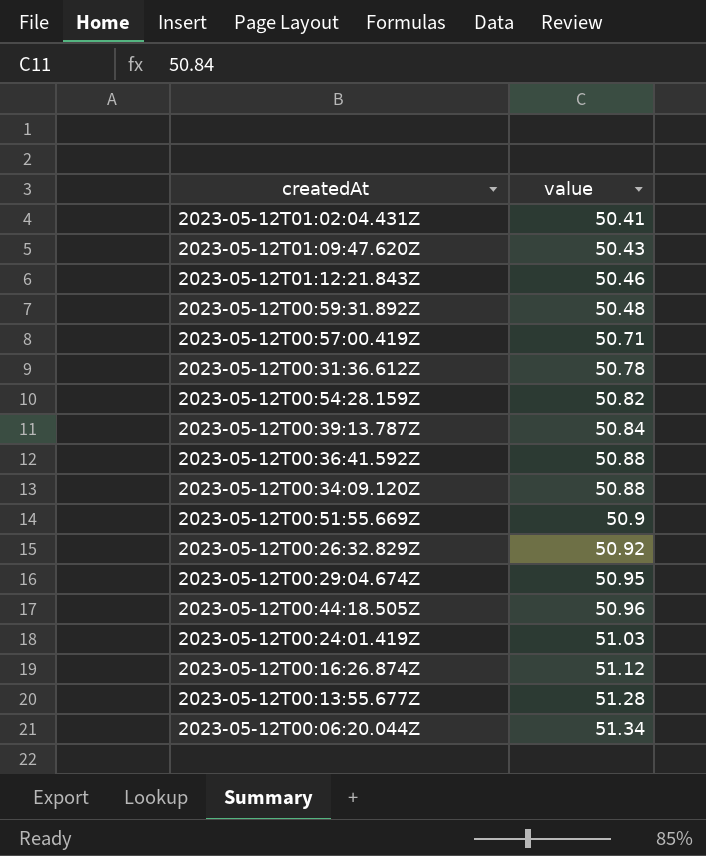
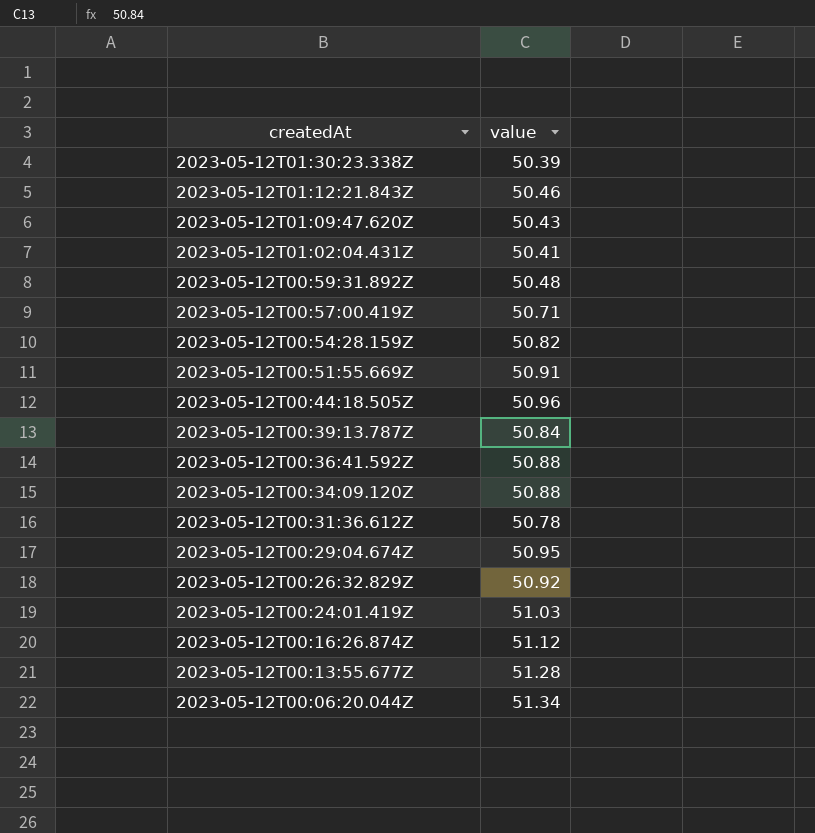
row order: value ascending -> createdAt descending
row 2023-05-12T01:30:23.338Z: none -> 50.39
2023-05-12T00:51:55.669Z | value: 50.9 -> 50.91

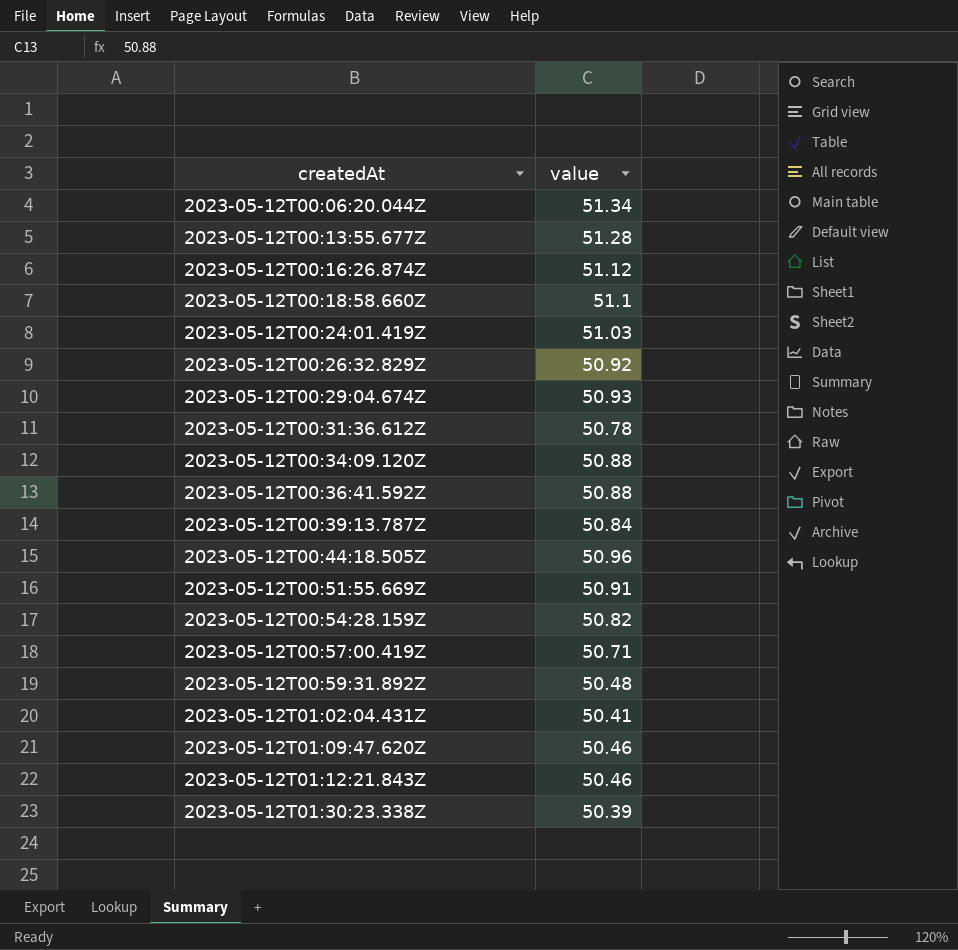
row order: createdAt descending -> createdAt ascending
row 2023-05-12T00:18:58.660Z: none -> 51.1
2023-05-12T00:29:04.674Z | value: 50.95 -> 50.93
2023-05-12T01:09:47.620Z | value: 50.43 -> 50.46

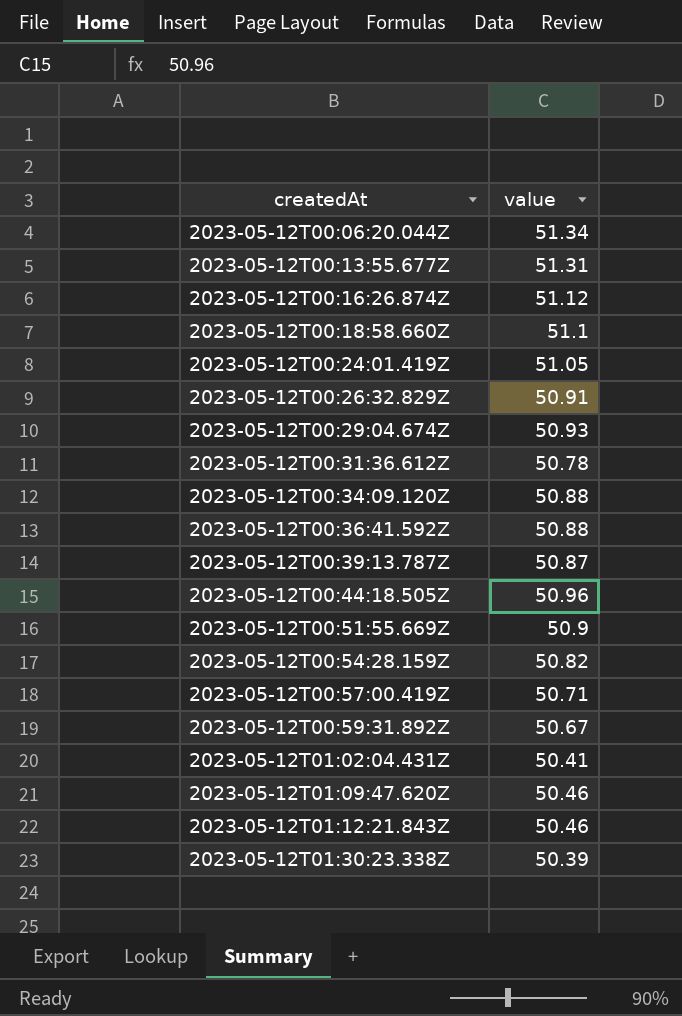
2023-05-12T00:13:55.677Z | value: 51.28 -> 51.31
2023-05-12T00:24:01.419Z | value: 51.03 -> 51.05
2023-05-12T00:26:32.829Z | value: 50.92 -> 50.91
2023-05-12T00:39:13.787Z | value: 50.84 -> 50.87
2023-05-12T00:51:55.669Z | value: 50.91 -> 50.9
2023-05-12T00:59:31.892Z | value: 50.48 -> 50.67

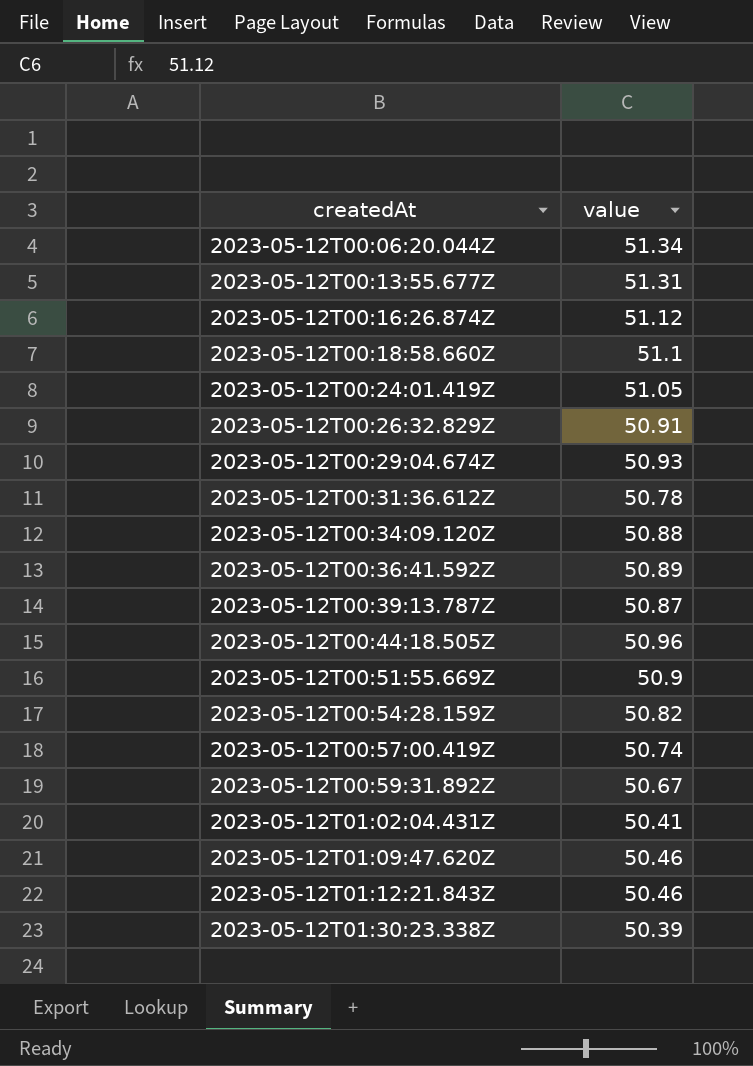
2023-05-12T00:36:41.592Z | value: 50.88 -> 50.89
2023-05-12T00:57:00.419Z | value: 50.71 -> 50.74

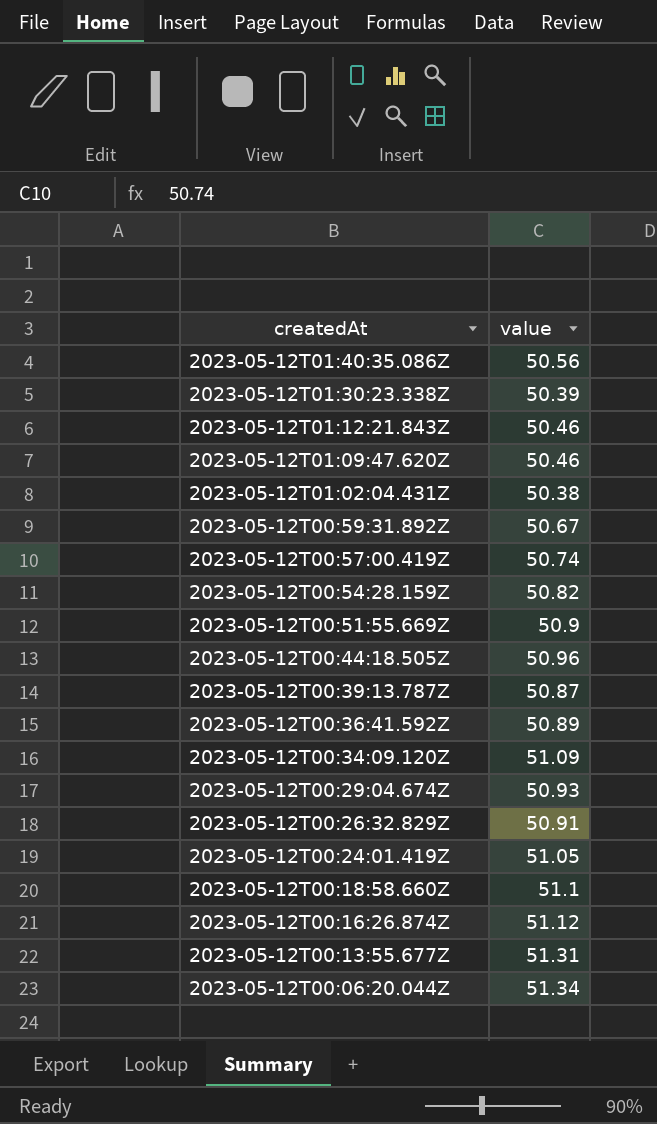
row order: createdAt ascending -> createdAt descending
row 2023-05-12T00:31:36.612Z: 50.78 -> none
row 2023-05-12T01:40:35.086Z: none -> 50.56
2023-05-12T01:02:04.431Z | value: 50.41 -> 50.38
2023-05-12T00:34:09.120Z | value: 50.88 -> 51.09

